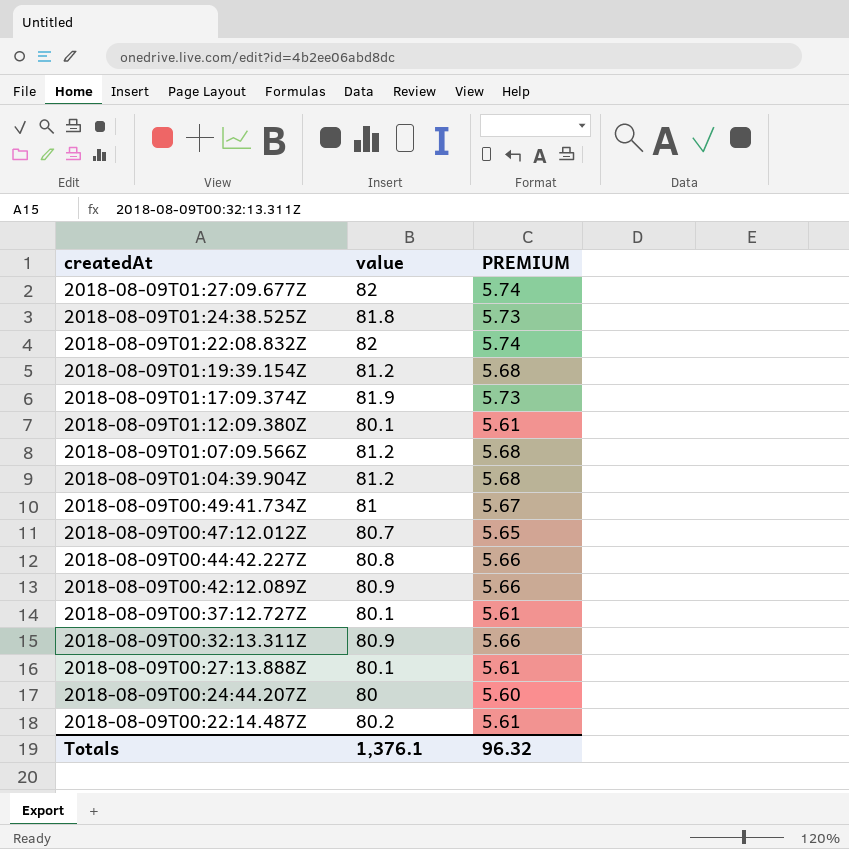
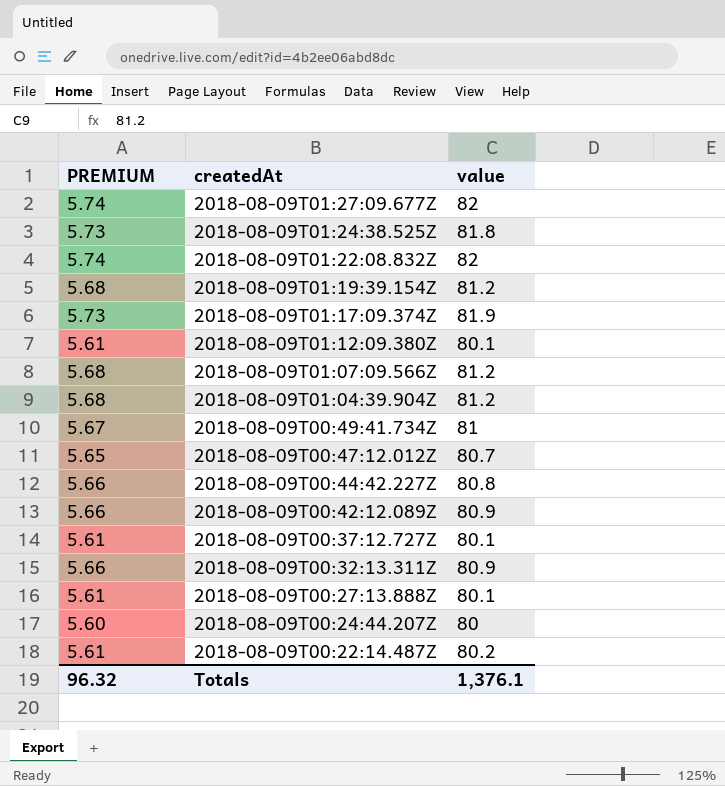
column PREMIUM | position: 3 -> 1

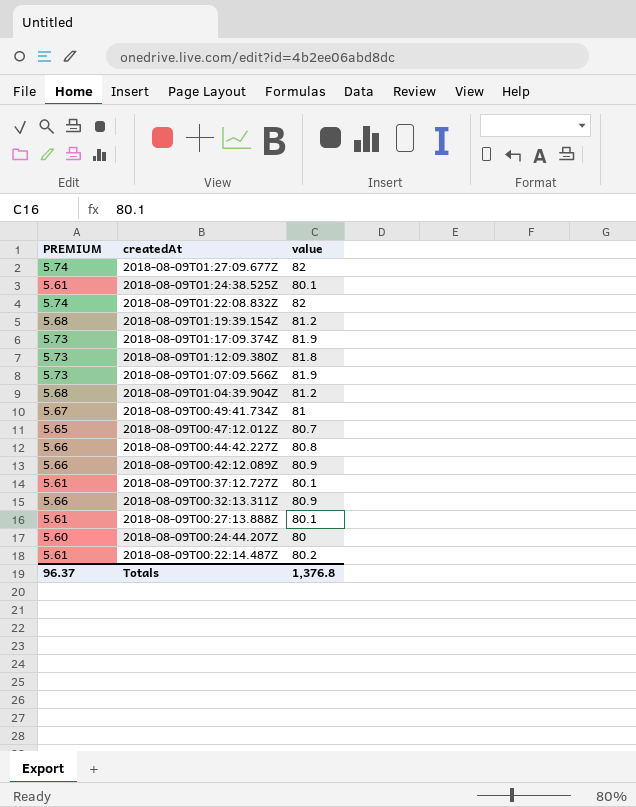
2018-08-09T01:24:38.525Z | PREMIUM: 5.73 -> 5.61
2018-08-09T01:24:38.525Z | value: 81.8 -> 80.1
2018-08-09T01:12:09.380Z | PREMIUM: 5.61 -> 5.73
2018-08-09T01:12:09.380Z | value: 80.1 -> 81.8
2018-08-09T01:07:09.566Z | PREMIUM: 5.68 -> 5.73
2018-08-09T01:07:09.566Z | value: 81.2 -> 81.9
Totals | PREMIUM: 96.32 -> 96.37
Totals | value: 1,376.1 -> 1,376.8

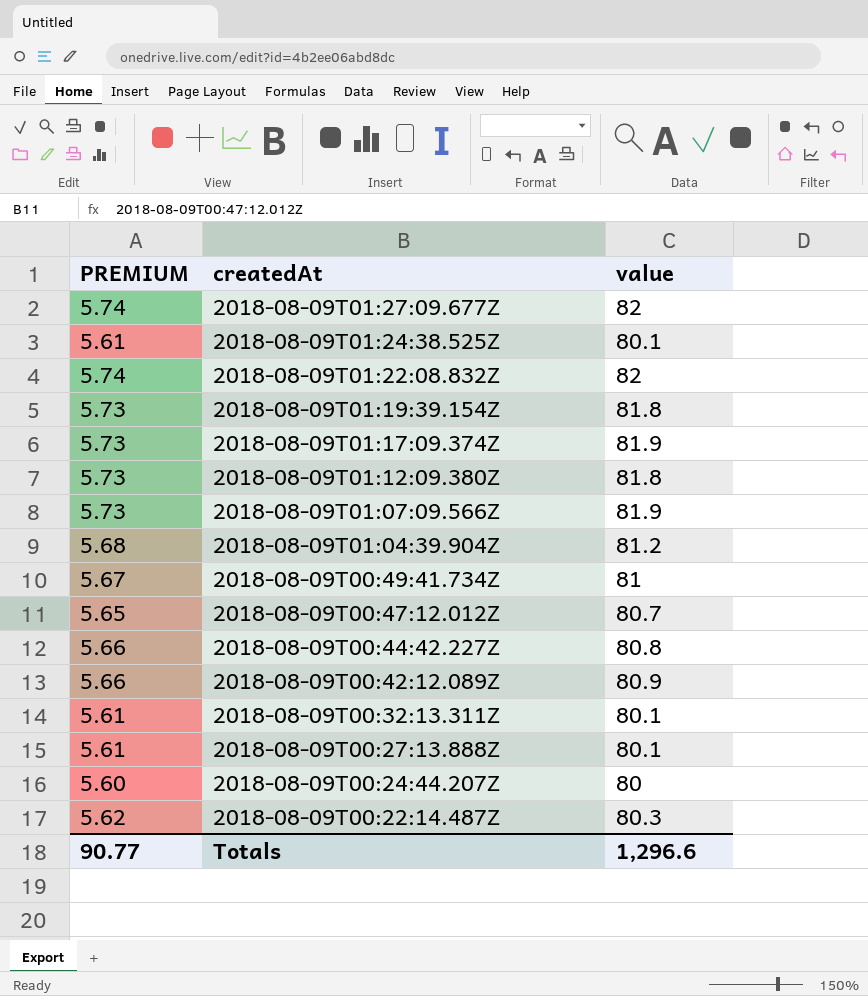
row 2018-08-09T00:37:12.727Z: 5.61 | 80.1 -> none
2018-08-09T01:19:39.154Z | PREMIUM: 5.68 -> 5.73
2018-08-09T01:19:39.154Z | value: 81.2 -> 81.8
2018-08-09T00:32:13.311Z | PREMIUM: 5.66 -> 5.61
2018-08-09T00:32:13.311Z | value: 80.9 -> 80.1
2018-08-09T00:22:14.487Z | PREMIUM: 5.61 -> 5.62
2018-08-09T00:22:14.487Z | value: 80.2 -> 80.3
Totals | PREMIUM: 96.37 -> 90.77
Totals | value: 1,376.8 -> 1,296.6

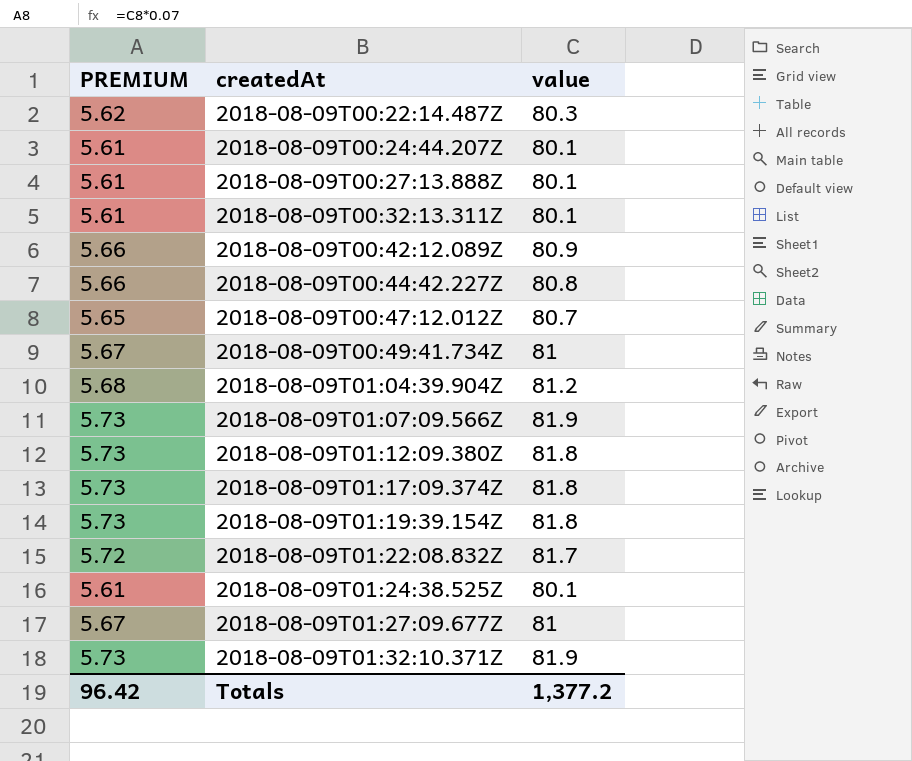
row order: createdAt descending -> createdAt ascending
2018-08-09T00:24:44.207Z | PREMIUM: 5.60 -> 5.61
2018-08-09T00:24:44.207Z | value: 80 -> 80.1
2018-08-09T01:17:09.374Z | value: 81.9 -> 81.8
2018-08-09T01:22:08.832Z | PREMIUM: 5.74 -> 5.72
2018-08-09T01:22:08.832Z | value: 82 -> 81.7
2018-08-09T01:27:09.677Z | PREMIUM: 5.74 -> 5.67
2018-08-09T01:27:09.677Z | value: 82 -> 81
row 2018-08-09T01:32:10.371Z: none -> 5.73 | 81.9
Totals | PREMIUM: 90.77 -> 96.42
Totals | value: 1,296.6 -> 1,377.2

